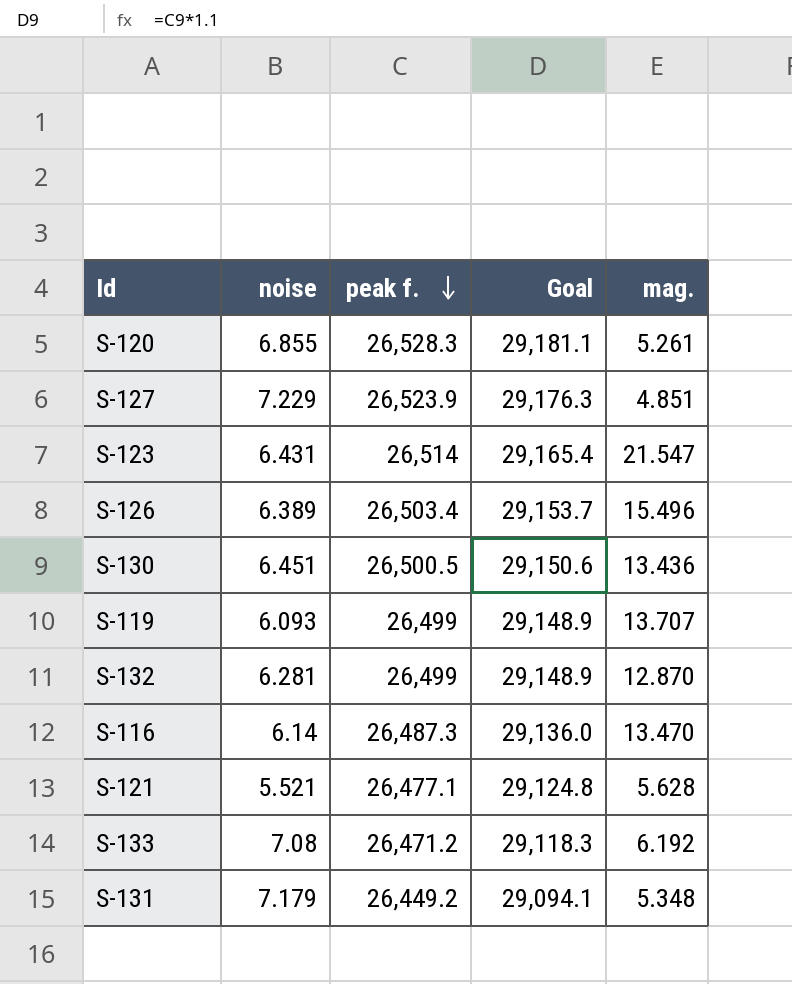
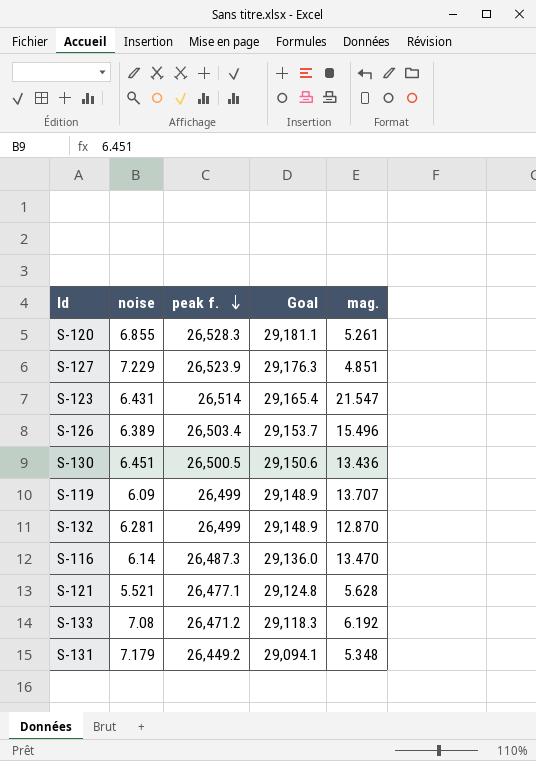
S-119 | noise: 6.093 -> 6.09

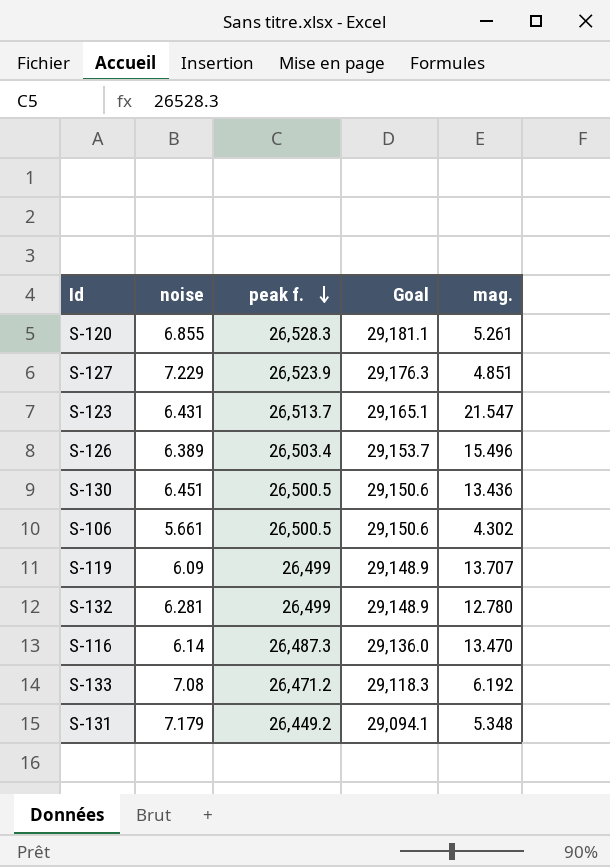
row S-121: 5.521 | 26,477.1 | 29,124.8 | 5.628 -> none
S-123 | peak f.: 26,514 -> 26,513.7
S-123 | Goal: 29,165.4 -> 29,165.1
row S-106: none -> 5.661 | 26,500.5 | 29,150.6 | 4.302
S-132 | mag.: 12.870 -> 12.780

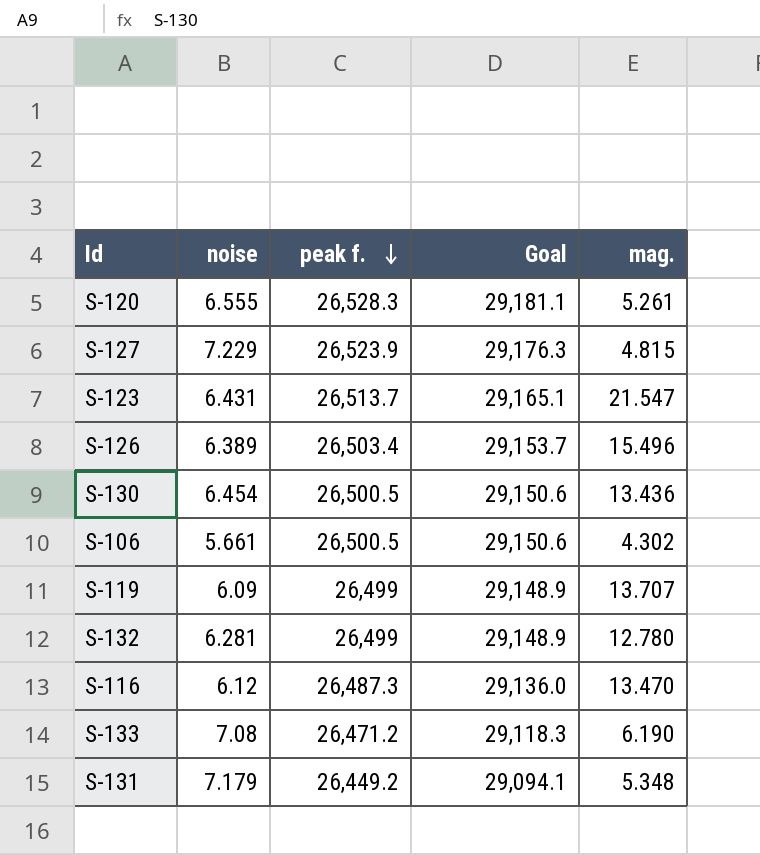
S-120 | noise: 6.855 -> 6.555
S-127 | mag.: 4.851 -> 4.815
S-130 | noise: 6.451 -> 6.454
S-116 | noise: 6.14 -> 6.12
S-133 | mag.: 6.192 -> 6.190

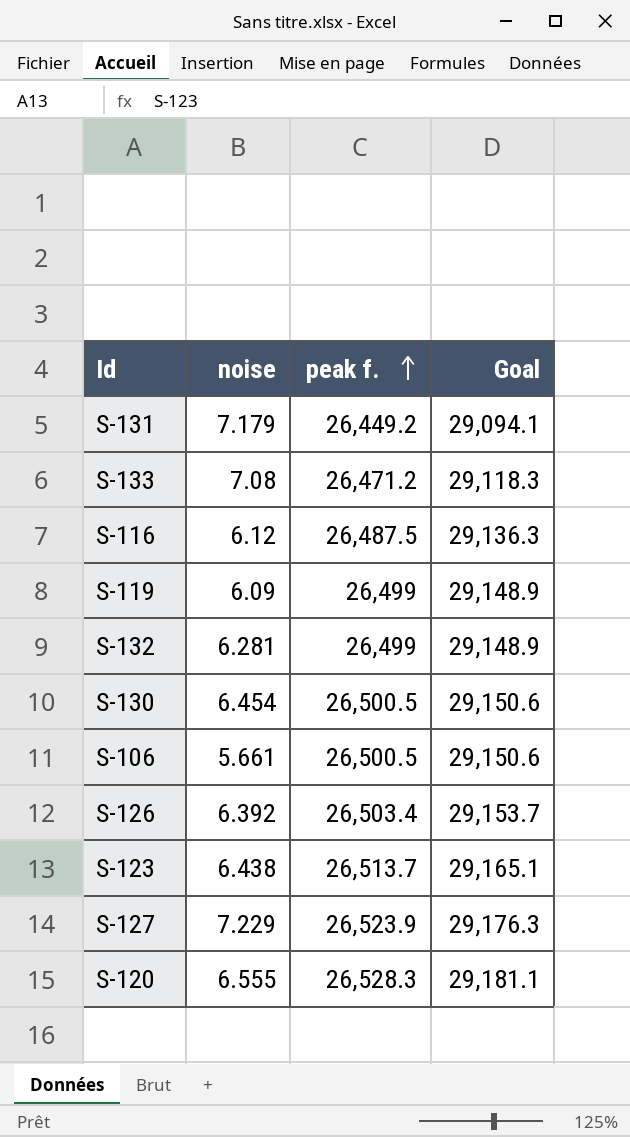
row order: peak f. descending -> peak f. ascending
column mag. | position: 5 -> none
S-116 | peak f.: 26,487.3 -> 26,487.5
S-116 | Goal: 29,136.0 -> 29,136.3
S-126 | noise: 6.389 -> 6.392
S-123 | noise: 6.431 -> 6.438

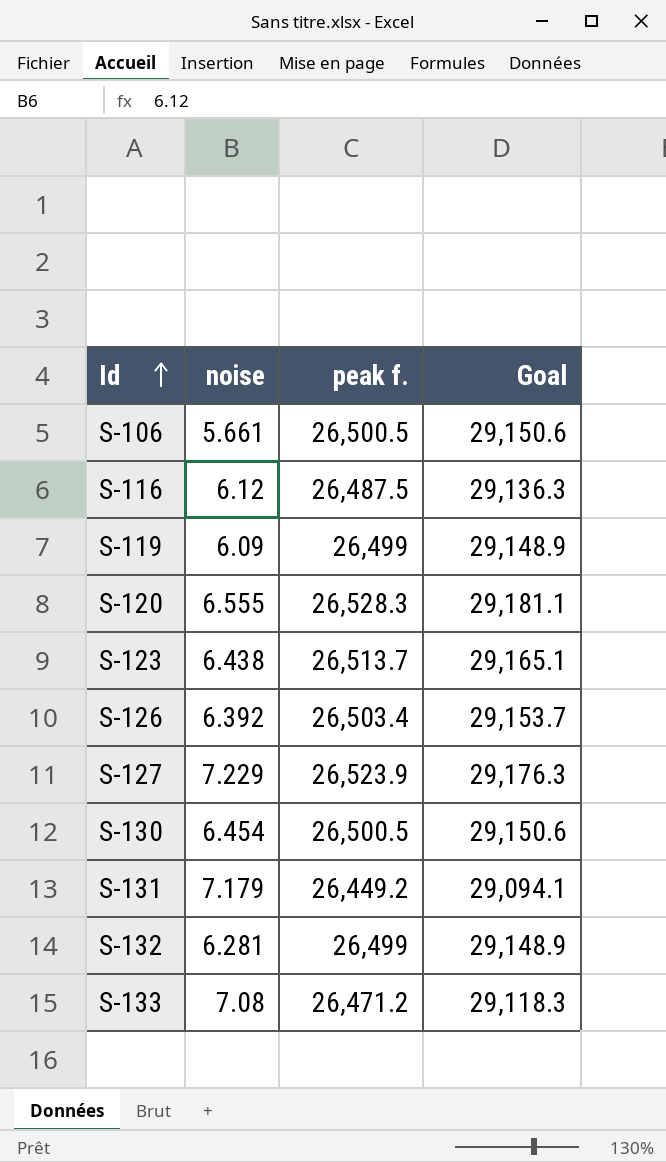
row order: peak f. ascending -> Id ascending

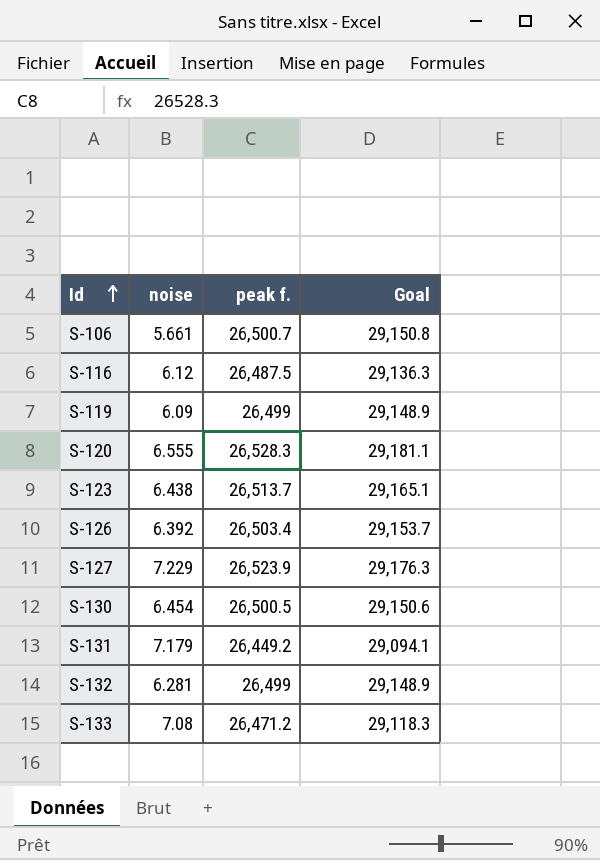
S-106 | peak f.: 26,500.5 -> 26,500.7
S-106 | Goal: 29,150.6 -> 29,150.8

